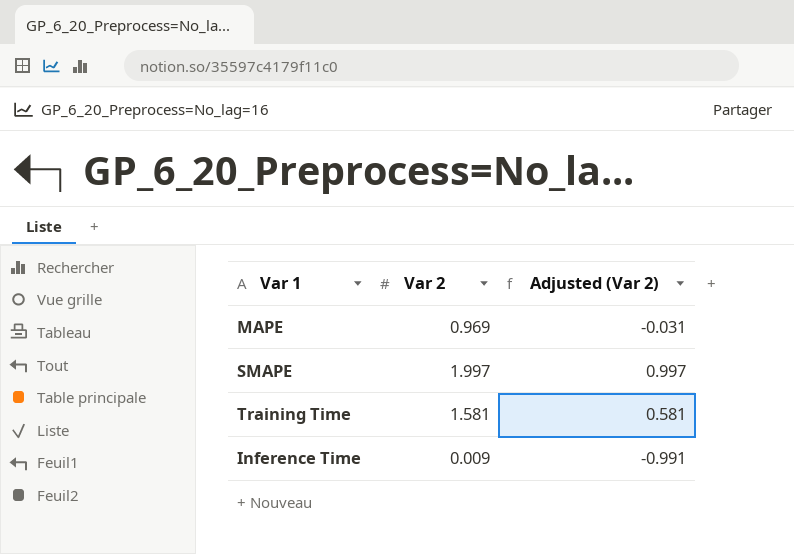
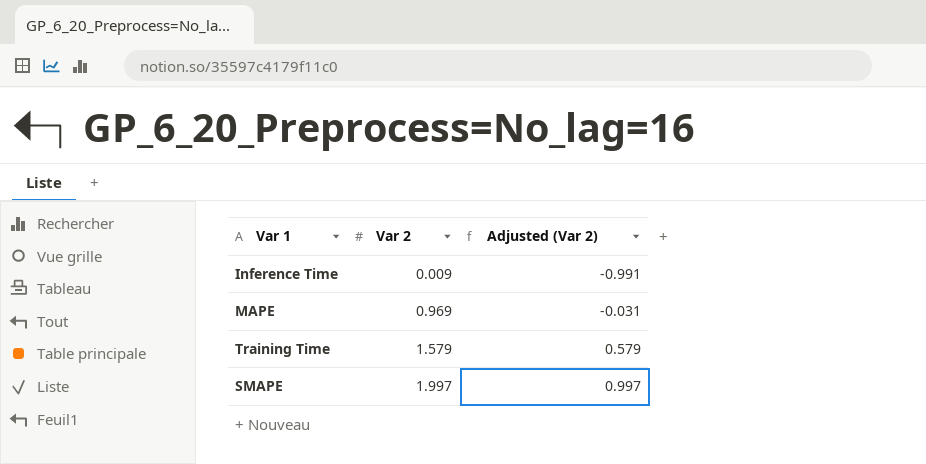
row order: none -> Var 2 ascending
Training Time | Var 2: 1.581 -> 1.579
Training Time | Adjusted (Var 2): 0.581 -> 0.579

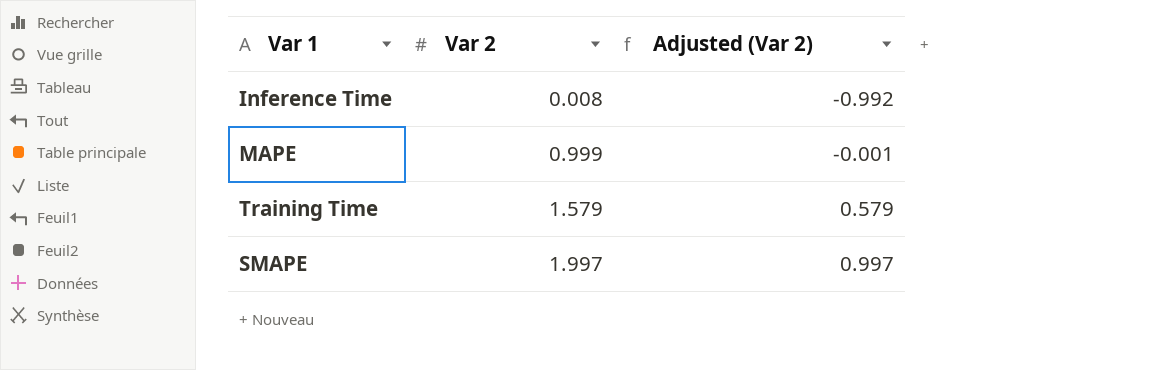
Inference Time | Var 2: 0.009 -> 0.008
Inference Time | Adjusted (Var 2): -0.991 -> -0.992
MAPE | Var 2: 0.969 -> 0.999
MAPE | Adjusted (Var 2): -0.031 -> -0.001

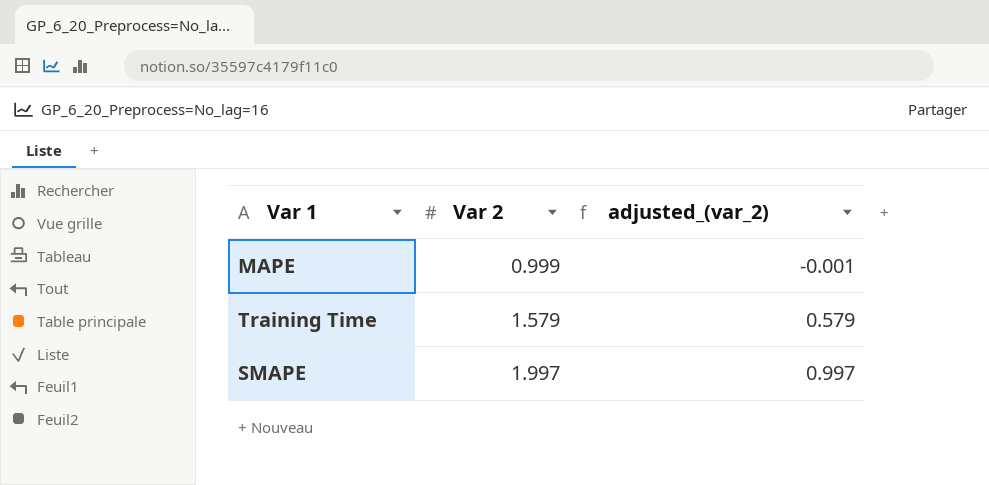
column name: Adjusted (Var 2) -> adjusted_(var_2)
row Inference Time: 0.008 | -0.992 -> none

